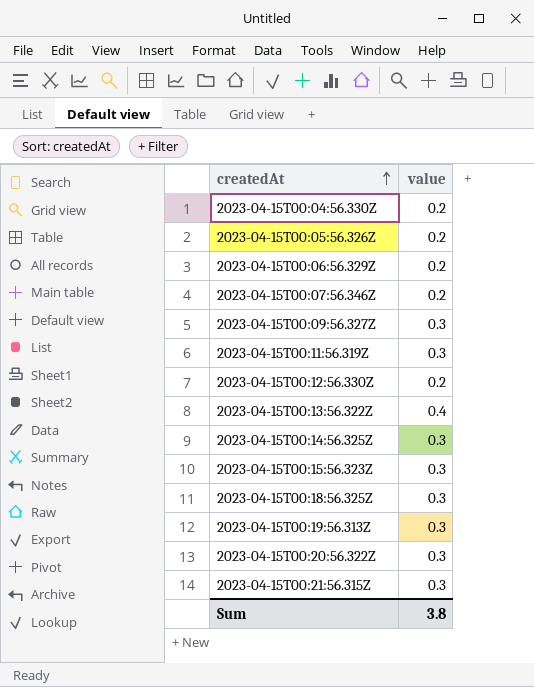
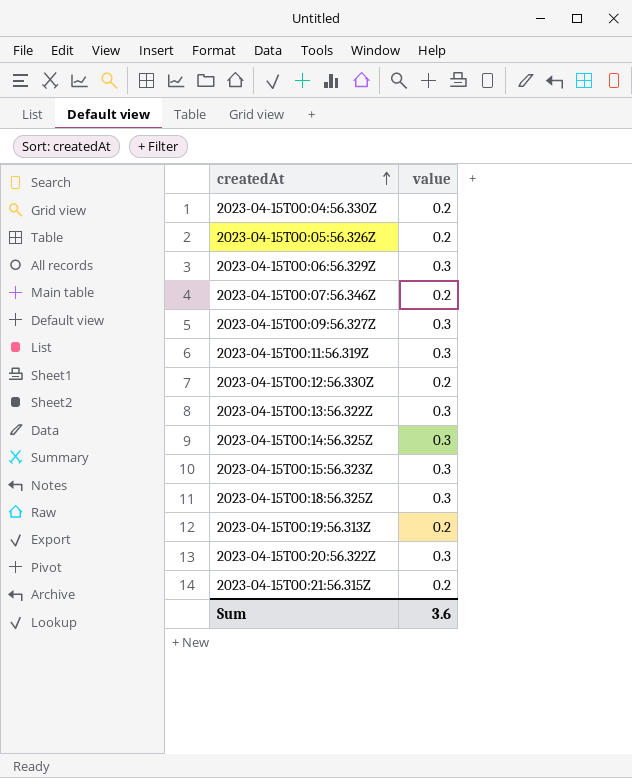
2023-04-15T00:06:56.329Z | value: 0.2 -> 0.3
2023-04-15T00:13:56.322Z | value: 0.4 -> 0.3
2023-04-15T00:19:56.313Z | value: 0.3 -> 0.2
2023-04-15T00:21:56.315Z | value: 0.3 -> 0.2
Sum | value: 3.8 -> 3.6

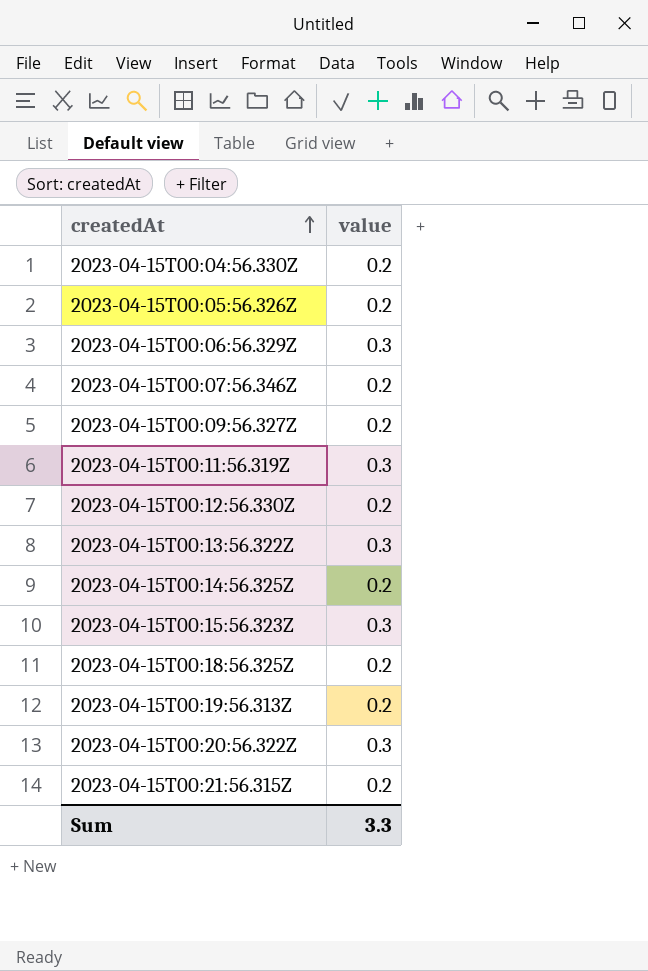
2023-04-15T00:09:56.327Z | value: 0.3 -> 0.2
2023-04-15T00:14:56.325Z | value: 0.3 -> 0.2
2023-04-15T00:18:56.325Z | value: 0.3 -> 0.2
Sum | value: 3.6 -> 3.3

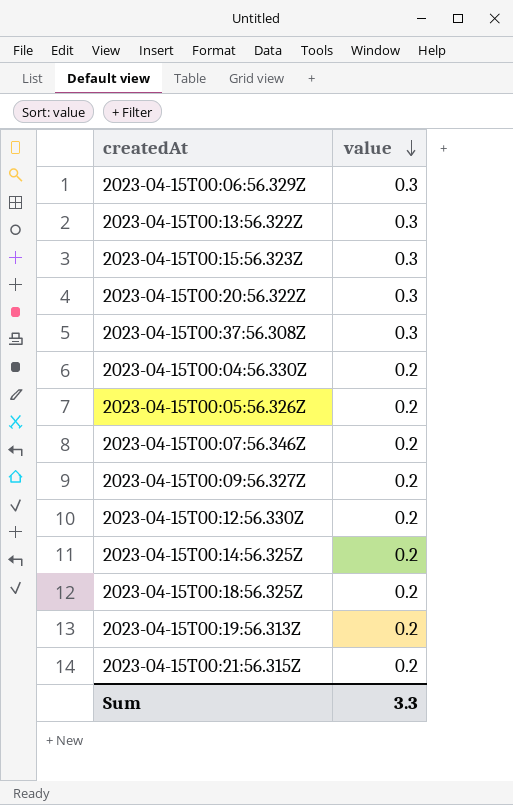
row order: createdAt ascending -> value descending
row 2023-04-15T00:11:56.319Z: 0.3 -> none
row 2023-04-15T00:37:56.308Z: none -> 0.3

